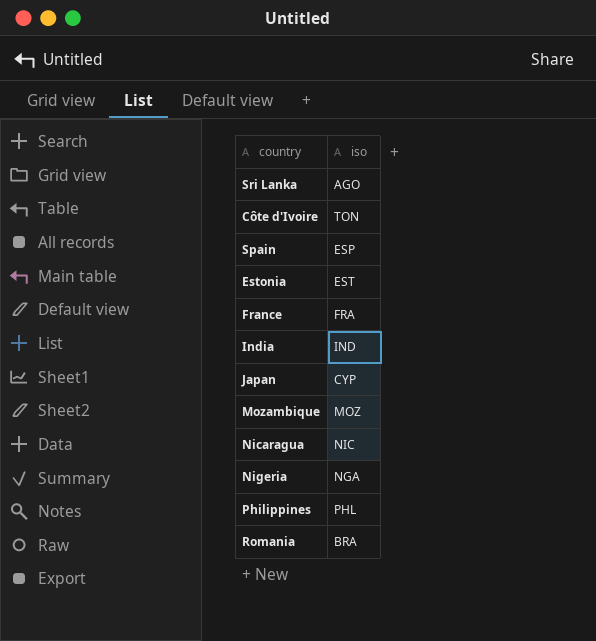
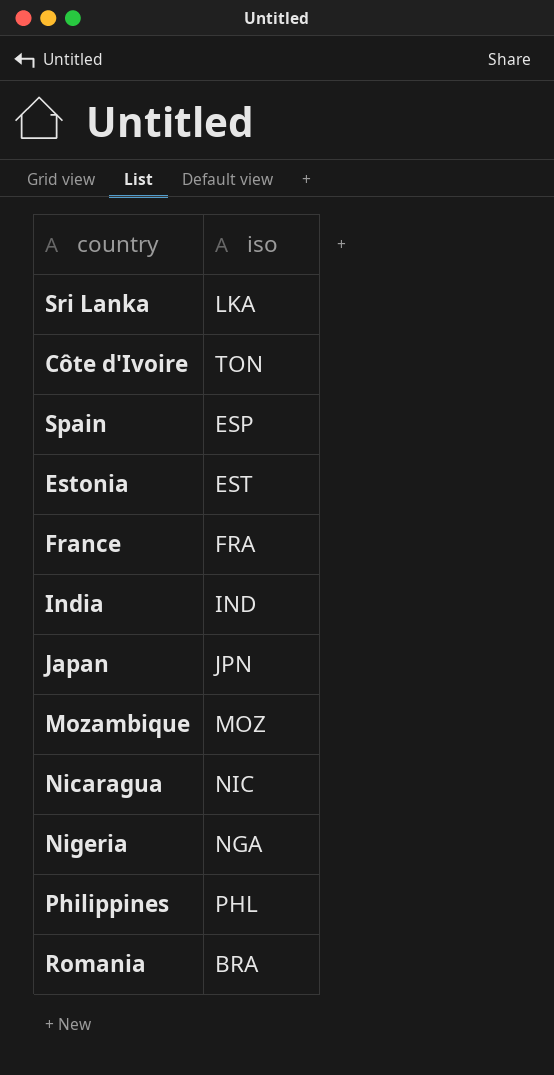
Sri Lanka | iso: AGO -> LKA
Japan | iso: CYP -> JPN

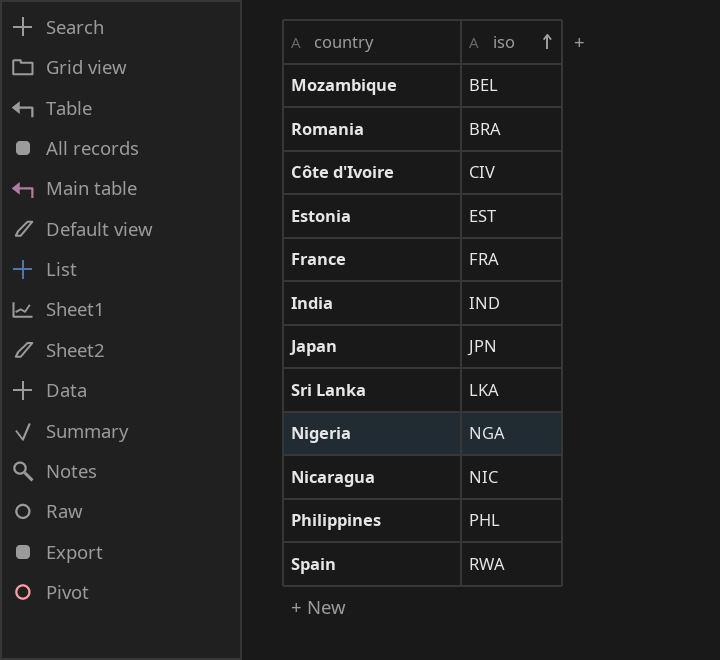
row order: none -> iso ascending
Mozambique | iso: MOZ -> BEL
Côte d'Ivoire | iso: TON -> CIV
Spain | iso: ESP -> RWA

